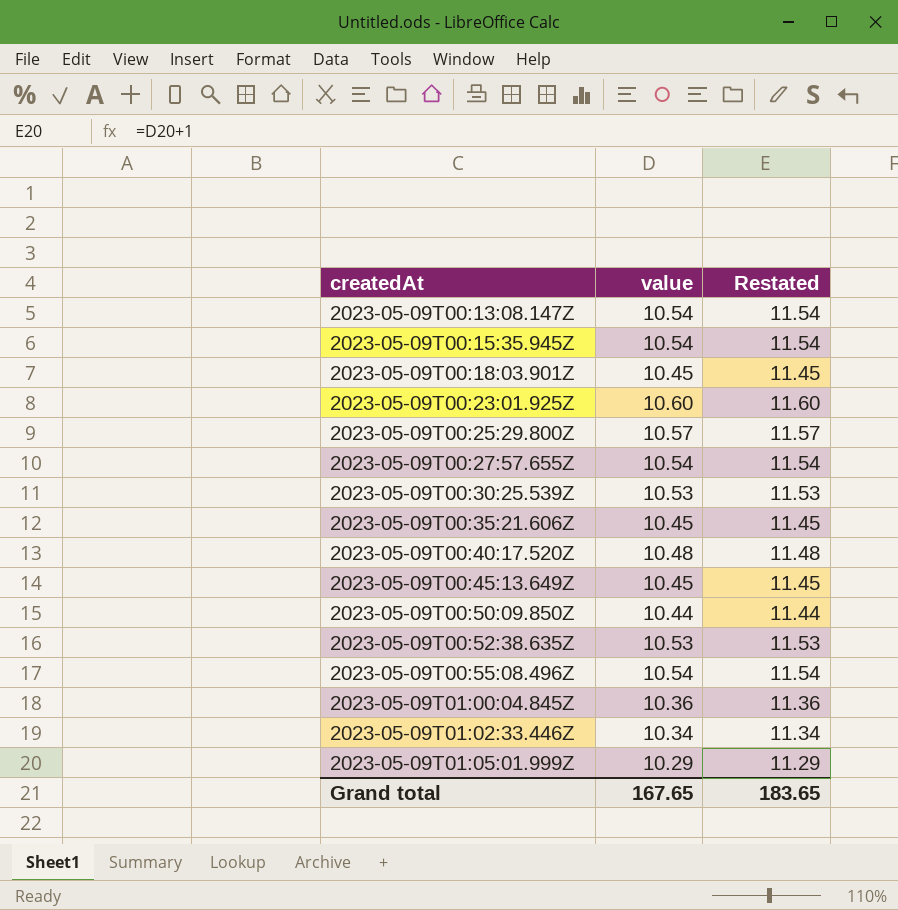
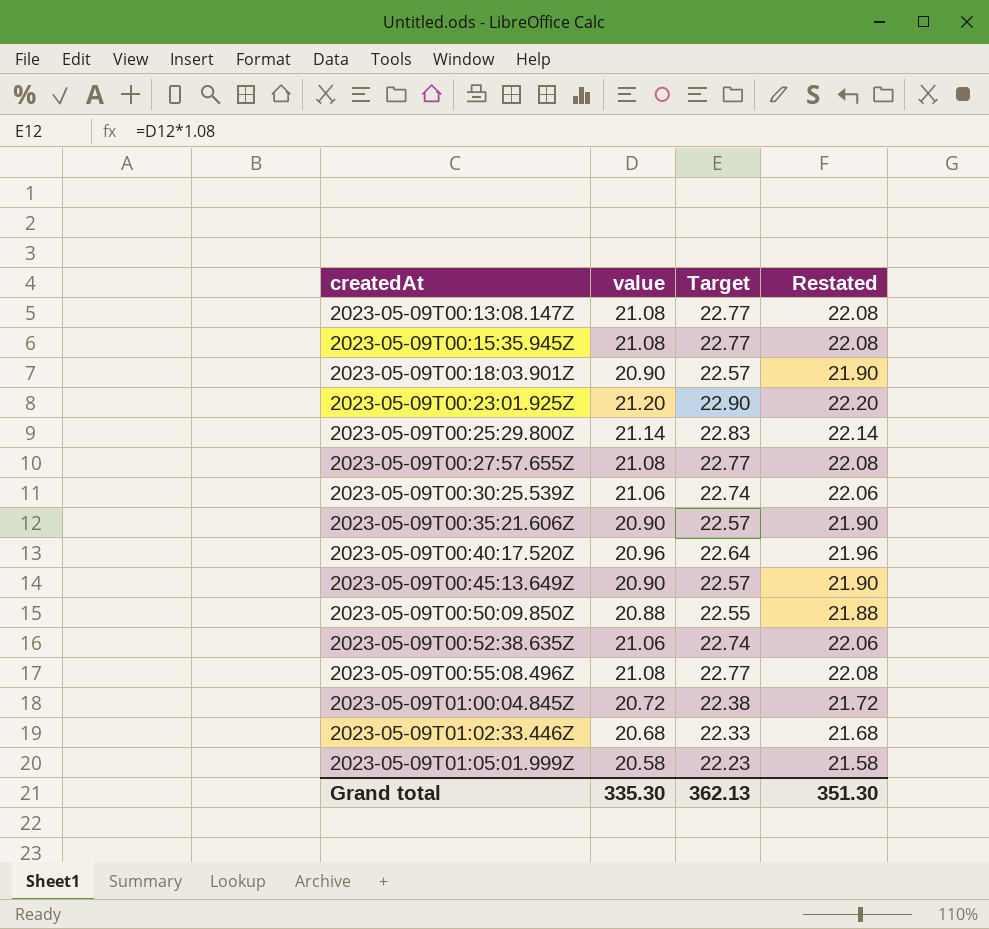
column Target | formula: none -> [value] * 1.08
2023-05-09T00:13:08.147Z | value: 10.54 -> 21.08
2023-05-09T00:13:08.147Z | Restated: 11.54 -> 22.08
2023-05-09T00:15:35.945Z | value: 10.54 -> 21.08
2023-05-09T00:15:35.945Z | Restated: 11.54 -> 22.08
2023-05-09T00:18:03.901Z | value: 10.45 -> 20.90
2023-05-09T00:18:03.901Z | Restated: 11.45 -> 21.90
2023-05-09T00:23:01.925Z | value: 10.60 -> 21.20
2023-05-09T00:23:01.925Z | Restated: 11.60 -> 22.20
2023-05-09T00:25:29.800Z | value: 10.57 -> 21.14
2023-05-09T00:25:29.800Z | Restated: 11.57 -> 22.14
2023-05-09T00:27:57.655Z | value: 10.54 -> 21.08
2023-05-09T00:27:57.655Z | Restated: 11.54 -> 22.08
2023-05-09T00:30:25.539Z | value: 10.53 -> 21.06
2023-05-09T00:30:25.539Z | Restated: 11.53 -> 22.06
2023-05-09T00:35:21.606Z | value: 10.45 -> 20.90
2023-05-09T00:35:21.606Z | Restated: 11.45 -> 21.90
2023-05-09T00:40:17.520Z | value: 10.48 -> 20.96
2023-05-09T00:40:17.520Z | Restated: 11.48 -> 21.96
2023-05-09T00:45:13.649Z | value: 10.45 -> 20.90
2023-05-09T00:45:13.649Z | Restated: 11.45 -> 21.90
2023-05-09T00:50:09.850Z | value: 10.44 -> 20.88
2023-05-09T00:50:09.850Z | Restated: 11.44 -> 21.88
2023-05-09T00:52:38.635Z | value: 10.53 -> 21.06
2023-05-09T00:52:38.635Z | Restated: 11.53 -> 22.06
2023-05-09T00:55:08.496Z | value: 10.54 -> 21.08
2023-05-09T00:55:08.496Z | Restated: 11.54 -> 22.08
2023-05-09T01:00:04.845Z | value: 10.36 -> 20.72
2023-05-09T01:00:04.845Z | Restated: 11.36 -> 21.72
2023-05-09T01:02:33.446Z | value: 10.34 -> 20.68
2023-05-09T01:02:33.446Z | Restated: 11.34 -> 21.68
2023-05-09T01:05:01.999Z | value: 10.29 -> 20.58
2023-05-09T01:05:01.999Z | Restated: 11.29 -> 21.58
Grand total | value: 167.65 -> 335.30
Grand total | Restated: 183.65 -> 351.30

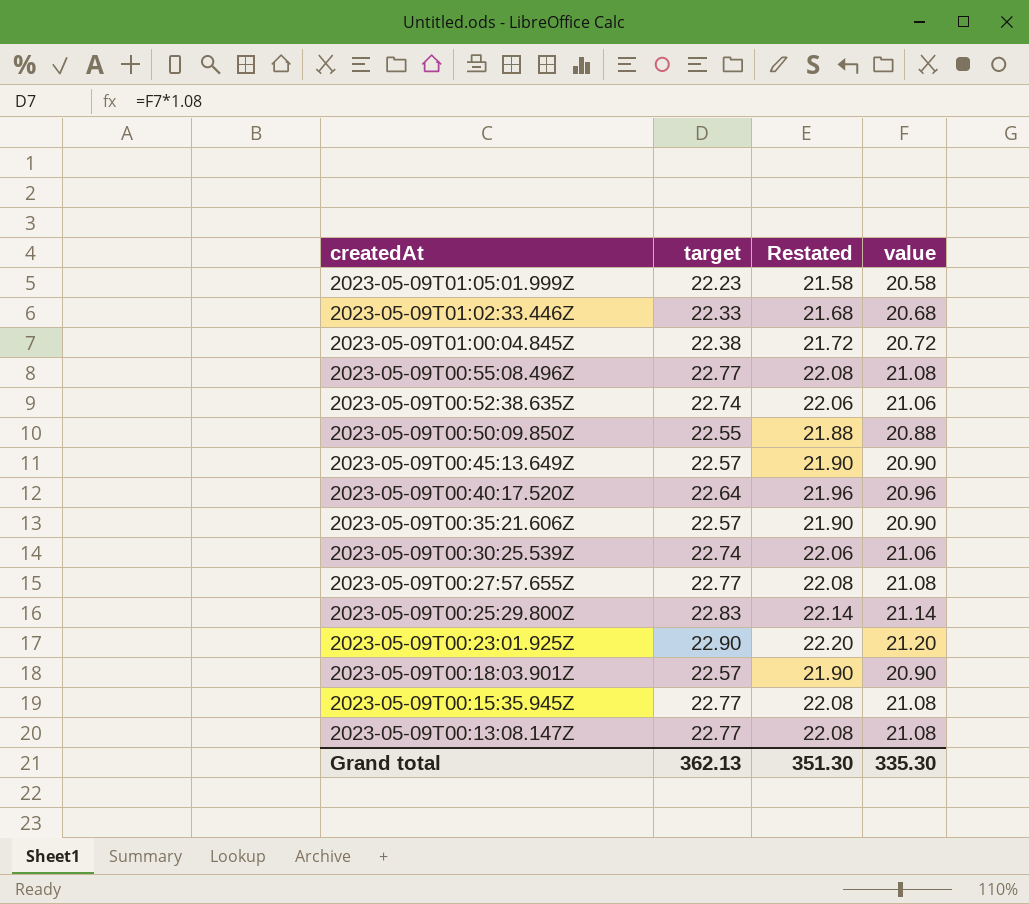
row order: createdAt ascending -> createdAt descending
column name: Target -> target
column value | position: 2 -> 4

